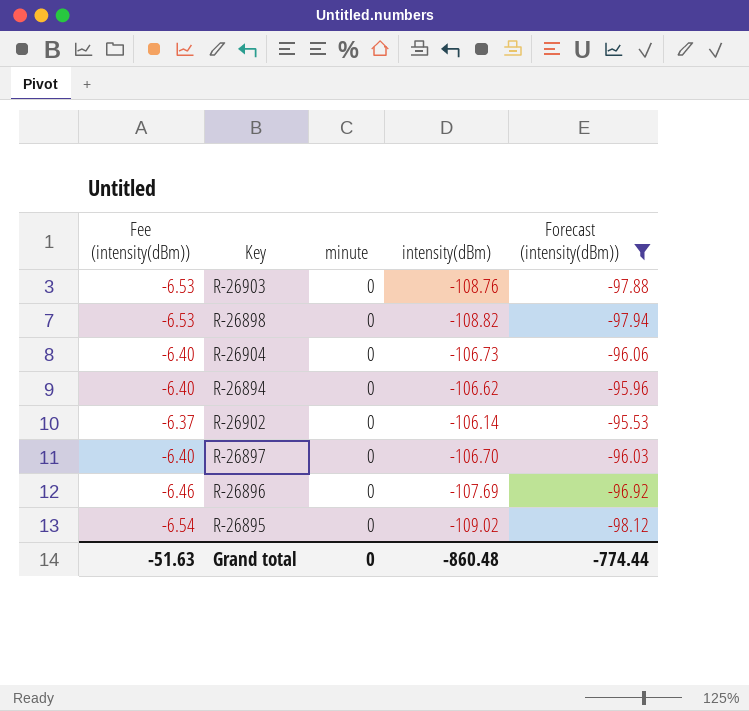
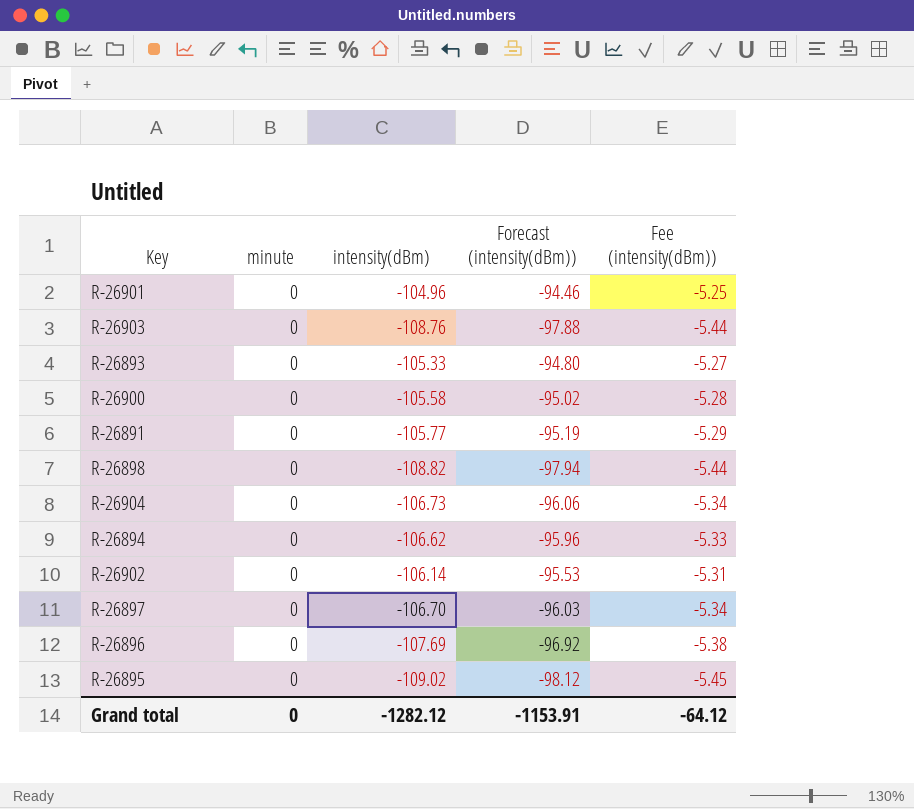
filter: Forecast (intensity(dBm)) <= -95.53 -> none
column Fee (intensity(dBm)) | formula: [intensity(dBm)] * 0.06 -> [intensity(dBm)] * 0.05
column Fee (intensity(dBm)) | position: 1 -> 5
Grand total | intensity(dBm): -860.48 -> -1282.12
Grand total | Forecast (intensity(dBm)): -774.44 -> -1153.91
Grand total | Fee (intensity(dBm)): -51.63 -> -64.12

